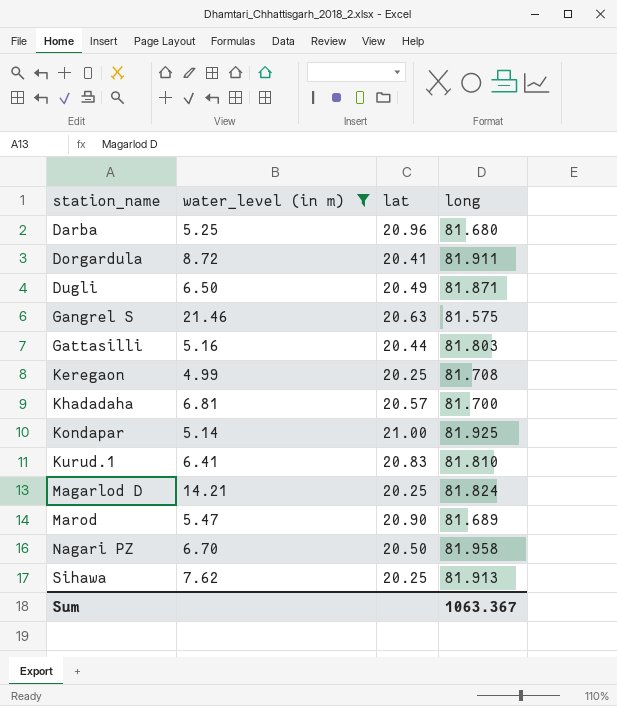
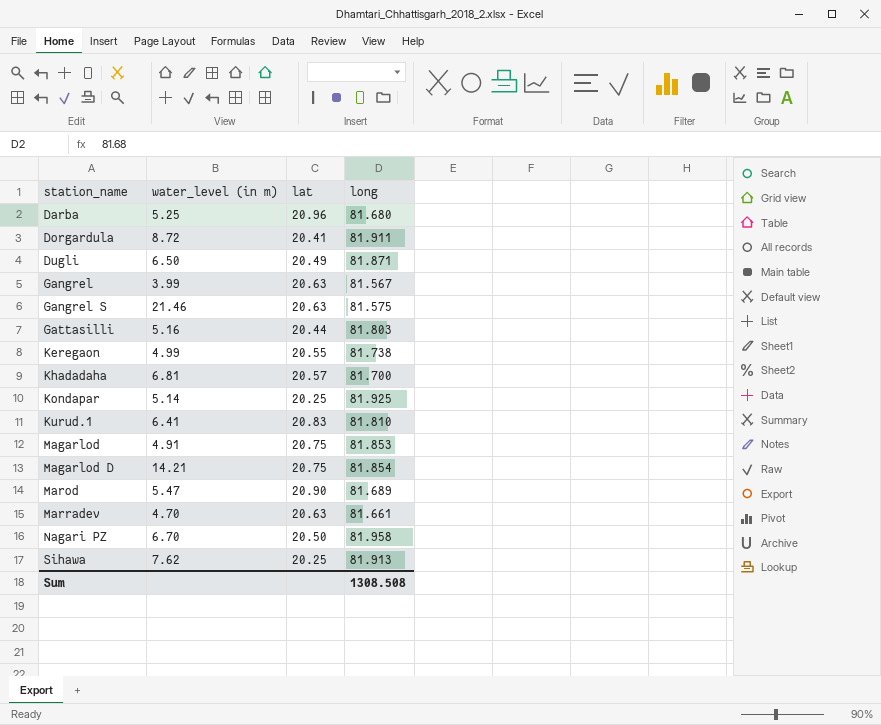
filter: water_level (in m) >= 4.99 -> none
Keregaon | lat: 20.25 -> 20.55
Keregaon | long: 81.708 -> 81.738
Kondapar | lat: 21.00 -> 20.25
Magarlod D | lat: 20.25 -> 20.75
Magarlod D | long: 81.824 -> 81.854
Sum | long: 1063.367 -> 1308.508

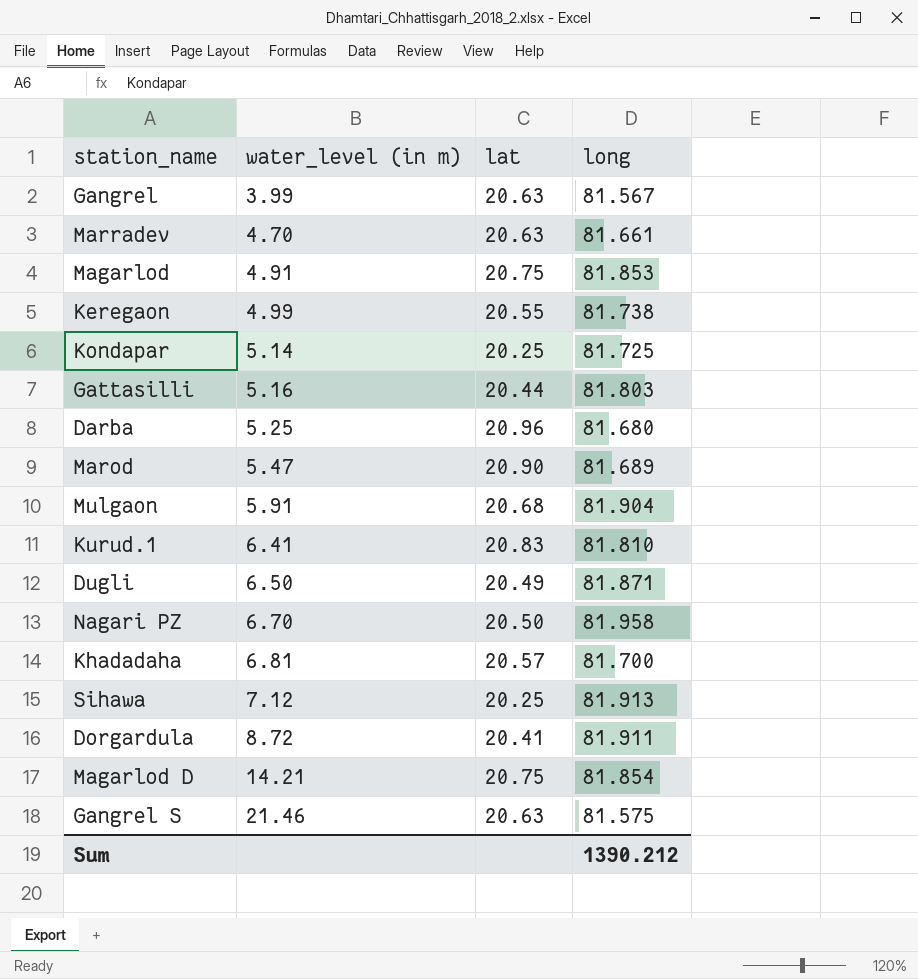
row order: station_name ascending -> water_level (in m) ascending
Kondapar | long: 81.925 -> 81.725
row Mulgaon: none -> 5.91 | 20.68 | 81.904
Sihawa | water_level (in m): 7.62 -> 7.12
Sum | long: 1308.508 -> 1390.212

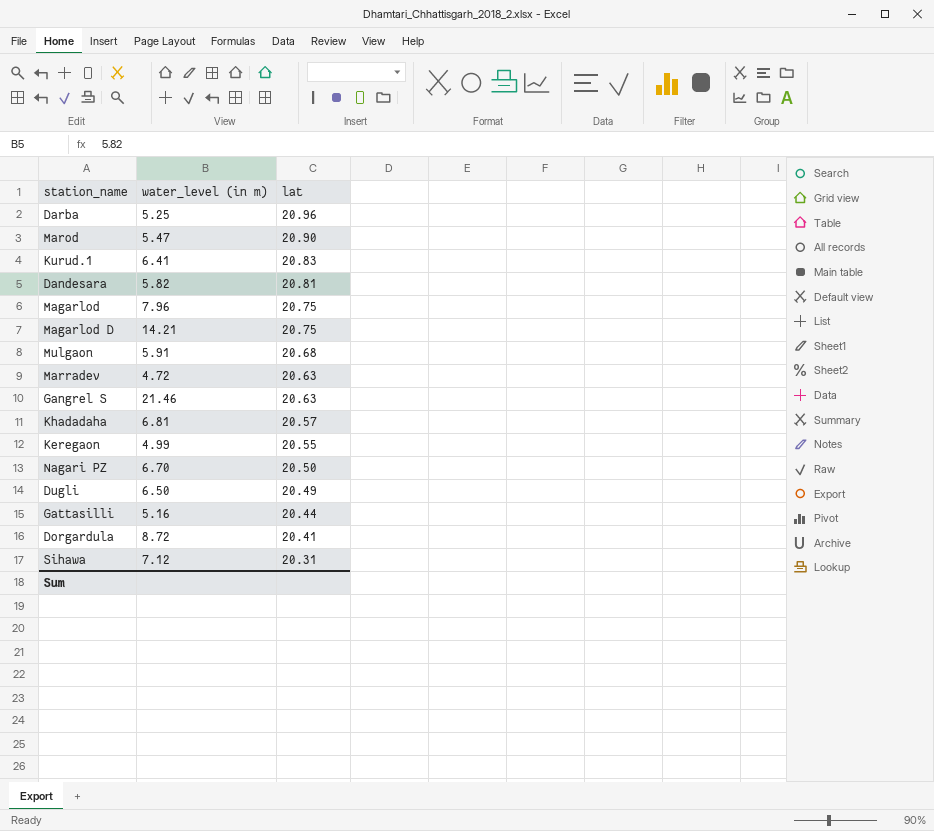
row order: water_level (in m) ascending -> lat descending
column long | position: 4 -> none
row Gangrel: 3.99 | 20.63 | 81.567 -> none
row Kondapar: 5.14 | 20.25 | 81.725 -> none
row Dandesara: none -> 5.82 | 20.81
Magarlod | water_level (in m): 4.91 -> 7.96
Marradev | water_level (in m): 4.70 -> 4.72
Sihawa | lat: 20.25 -> 20.31

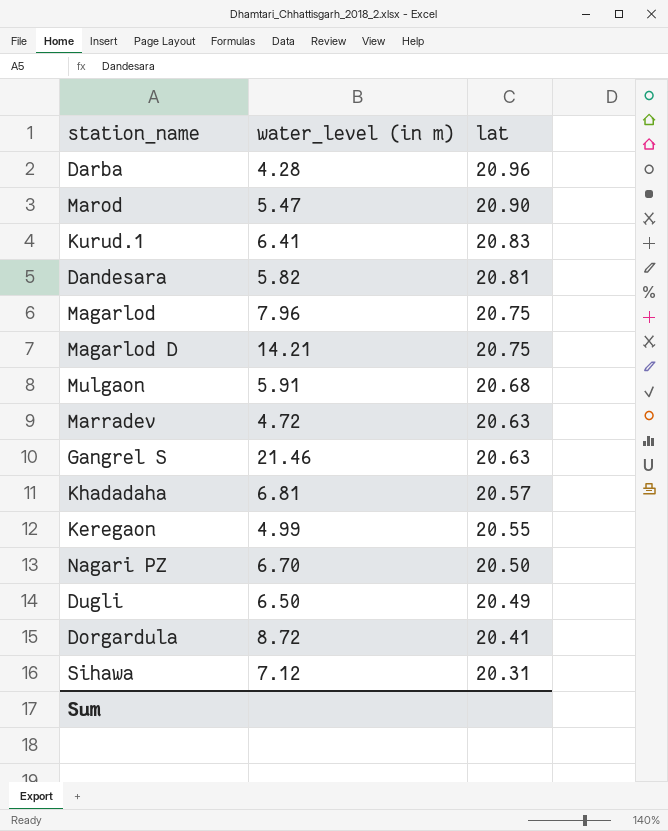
row Gattasilli: 5.16 | 20.44 -> none
Darba | water_level (in m): 5.25 -> 4.28

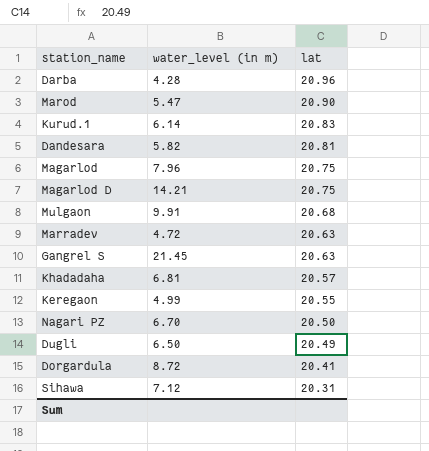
Kurud.1 | water_level (in m): 6.41 -> 6.14
Mulgaon | water_level (in m): 5.91 -> 9.91
Gangrel S | water_level (in m): 21.46 -> 21.45

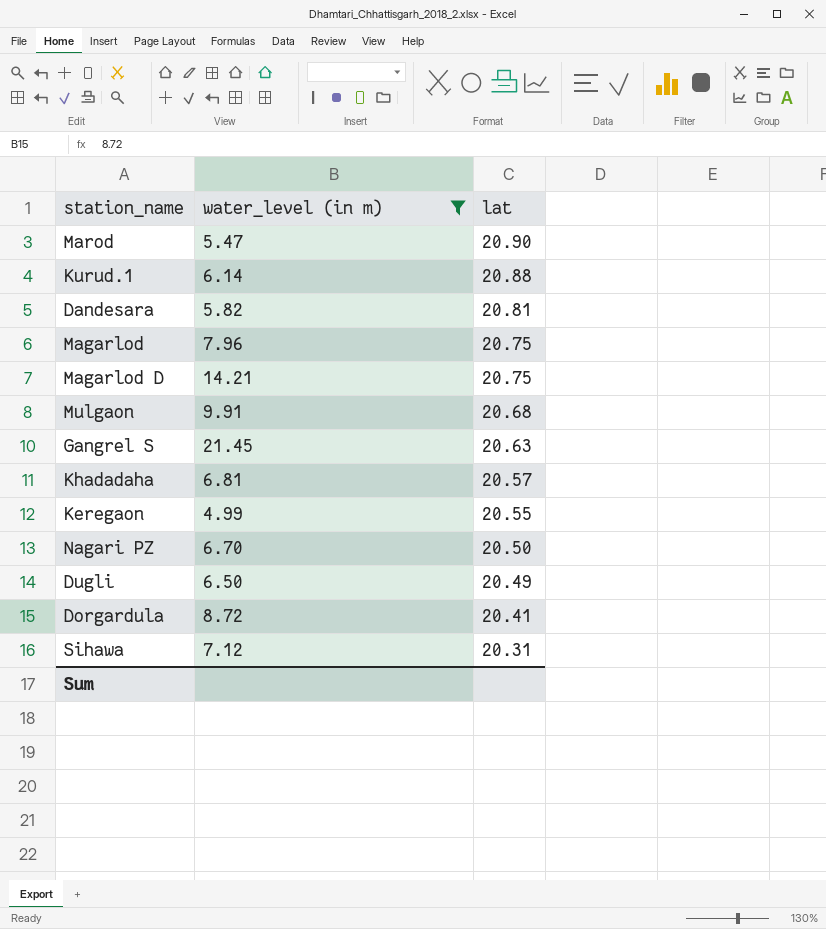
filter: none -> water_level (in m) >= 4.99
Kurud.1 | lat: 20.83 -> 20.88

